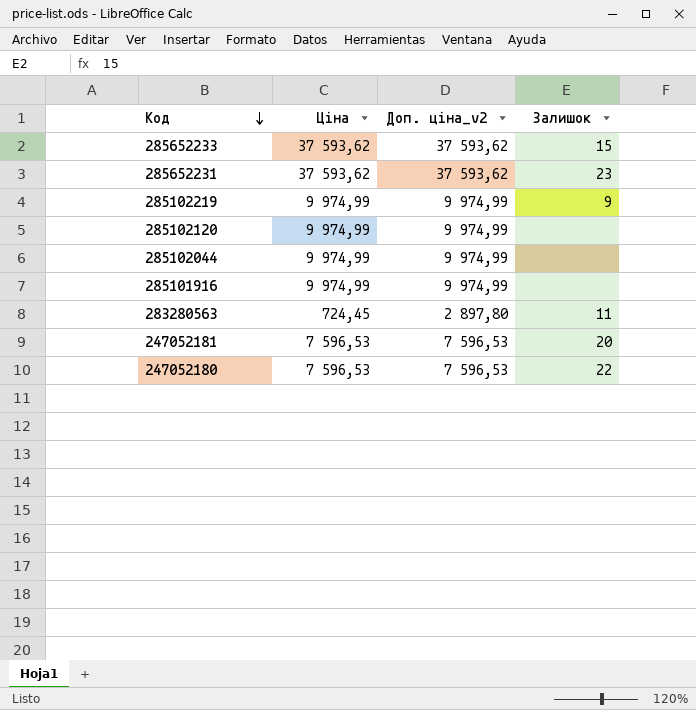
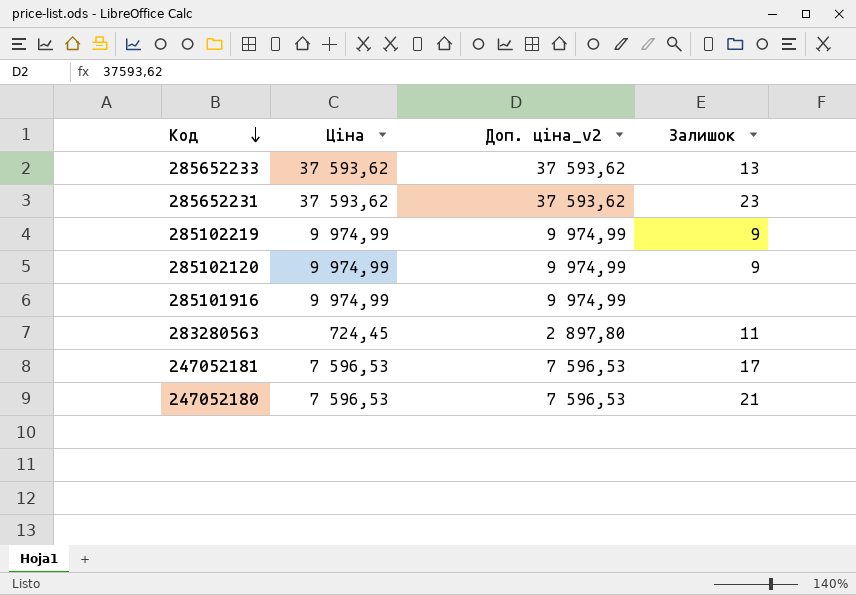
row 285102044: 9 974,99 | 9 974,99 | none -> none
285652233 | Залишок: 15 -> 13
285102120 | Залишок: none -> 9
247052181 | Залишок: 20 -> 17
247052180 | Залишок: 22 -> 21

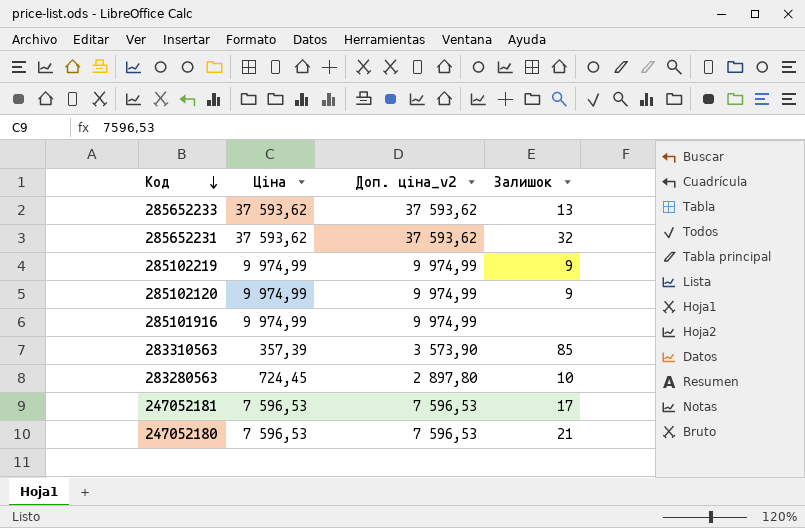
285652231 | Залишок: 23 -> 32
row 283310563: none -> 357,39 | 3 573,90 | 85
283280563 | Залишок: 11 -> 10

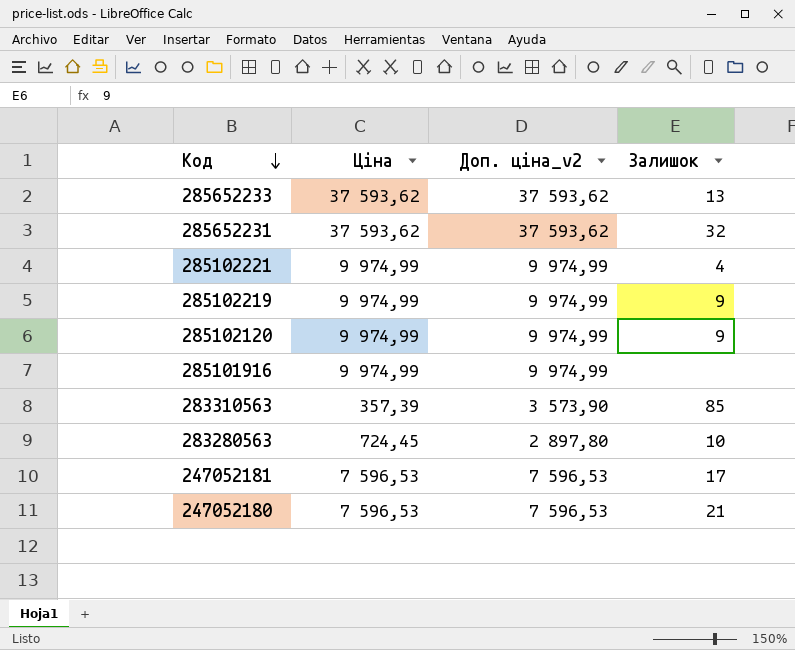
row 285102221: none -> 9 974,99 | 9 974,99 | 4

